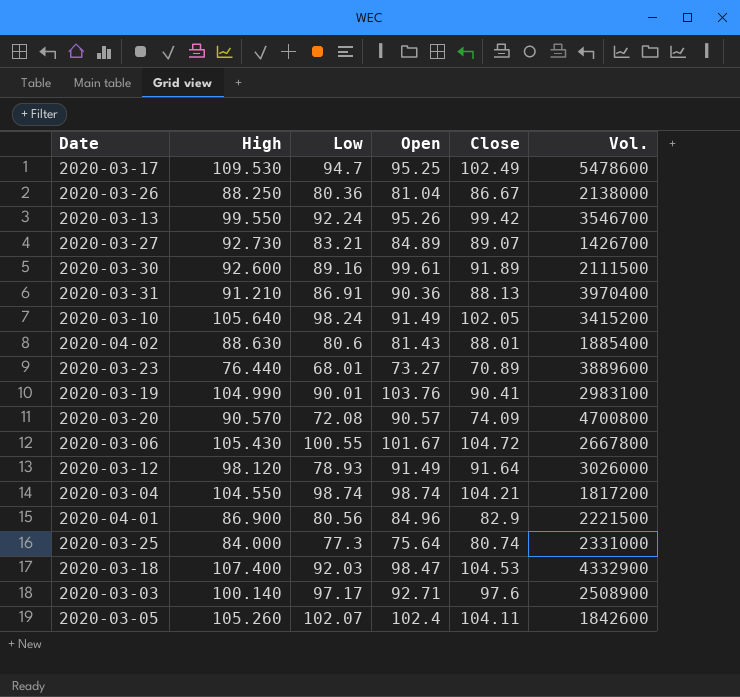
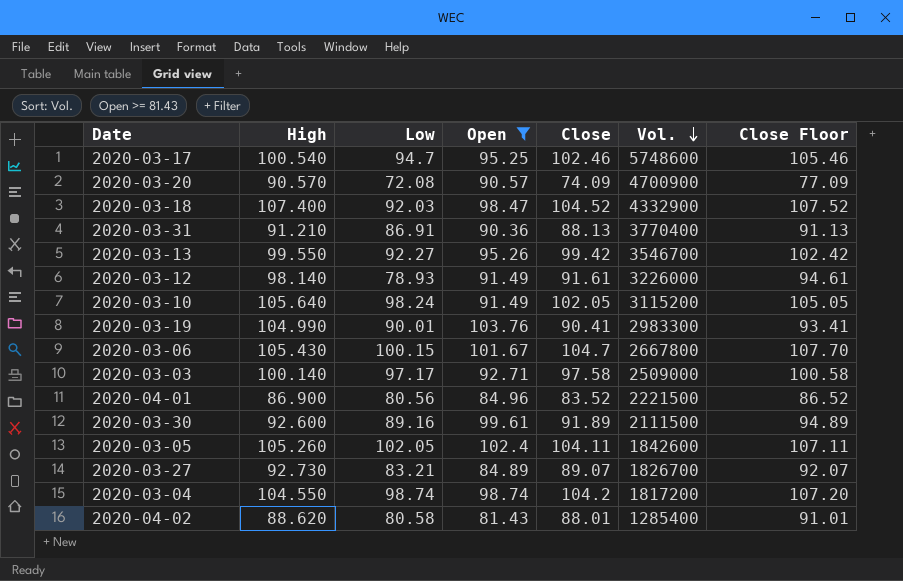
filter: none -> Open >= 81.43
row order: none -> Vol. descending
column Close Floor | formula: none -> [Close] + 3
2020-03-17 | High: 109.530 -> 100.540
2020-03-17 | Close: 102.49 -> 102.46
2020-03-17 | Vol.: 5478600 -> 5748600
2020-03-20 | Vol.: 4700800 -> 4700900
2020-03-18 | Close: 104.53 -> 104.52
2020-03-31 | Vol.: 3970400 -> 3770400
2020-03-13 | Low: 92.24 -> 92.27
2020-03-12 | High: 98.120 -> 98.140
2020-03-12 | Close: 91.64 -> 91.61
2020-03-12 | Vol.: 3026000 -> 3226000
2020-03-10 | Vol.: 3415200 -> 3115200
2020-03-19 | Vol.: 2983100 -> 2983300
2020-03-06 | Low: 100.55 -> 100.15
2020-03-06 | Close: 104.72 -> 104.7
2020-03-03 | Close: 97.6 -> 97.58
2020-03-03 | Vol.: 2508900 -> 2509000
2020-04-01 | Close: 82.9 -> 83.52
2020-03-05 | Low: 102.07 -> 102.05
2020-03-27 | Vol.: 1426700 -> 1826700
2020-03-04 | Close: 104.21 -> 104.2
2020-04-02 | High: 88.630 -> 88.620
2020-04-02 | Low: 80.6 -> 80.58
2020-04-02 | Vol.: 1885400 -> 1285400

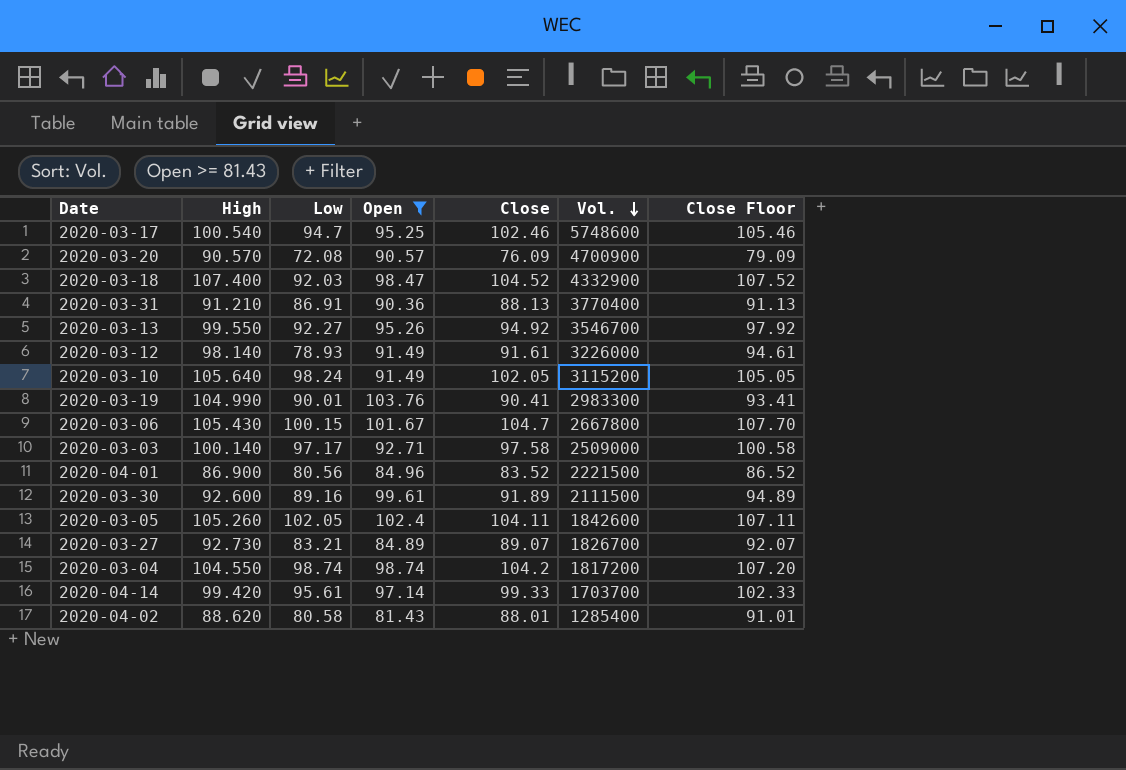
2020-03-20 | Close: 74.09 -> 76.09
2020-03-20 | Close Floor: 77.09 -> 79.09
2020-03-13 | Close: 99.42 -> 94.92
2020-03-13 | Close Floor: 102.42 -> 97.92
row 2020-04-14: none -> 99.420 | 95.61 | 97.14 | 99.33 | 1703700 | 102.33

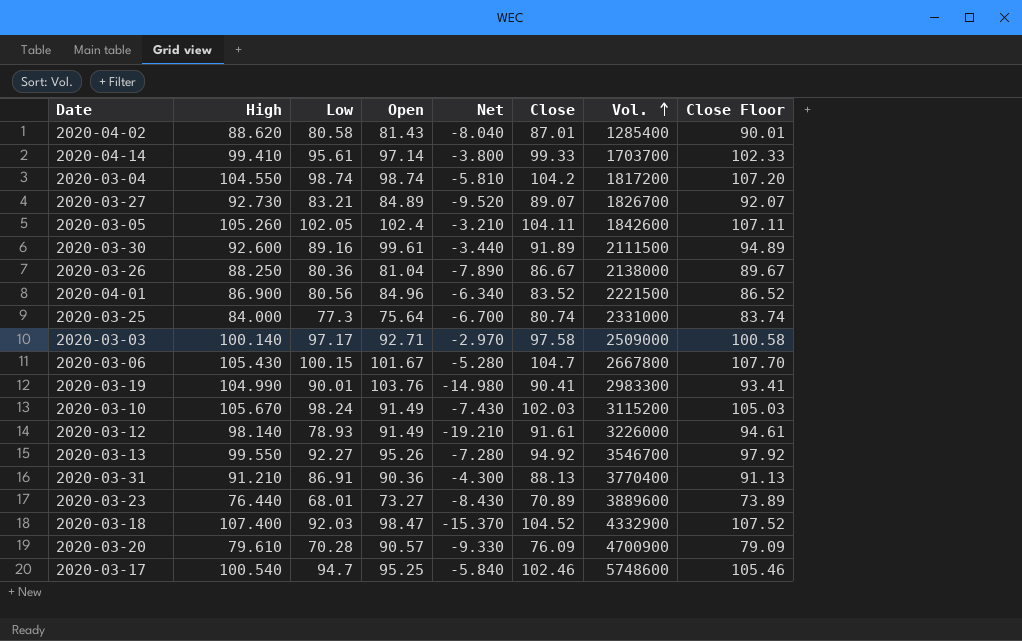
filter: Open >= 81.43 -> none
row order: Vol. descending -> Vol. ascending
column Net | formula: none -> [Low] - [High]
2020-04-02 | Close: 88.01 -> 87.01
2020-04-02 | Close Floor: 91.01 -> 90.01
2020-04-14 | High: 99.420 -> 99.410
2020-03-10 | High: 105.640 -> 105.670
2020-03-10 | Close: 102.05 -> 102.03
2020-03-10 | Close Floor: 105.05 -> 105.03
2020-03-20 | High: 90.570 -> 79.610
2020-03-20 | Low: 72.08 -> 70.28

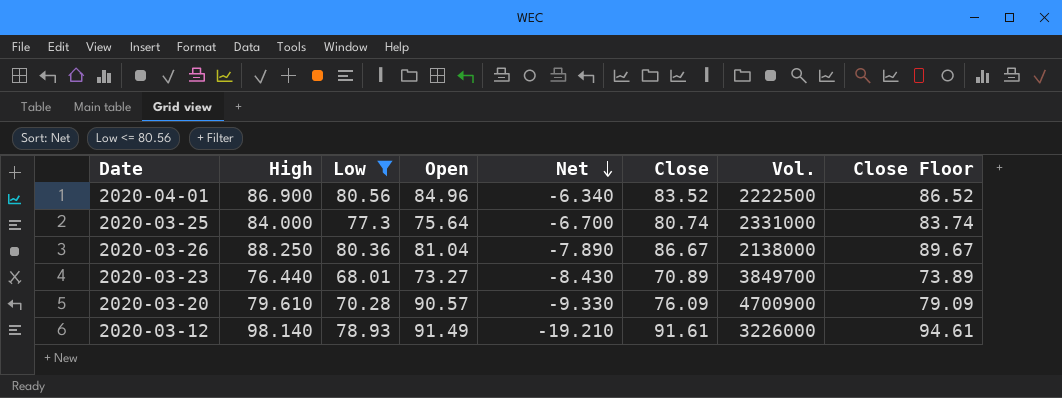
filter: none -> Low <= 80.56
row order: Vol. ascending -> Net descending
2020-04-01 | Vol.: 2221500 -> 2222500
2020-03-23 | Vol.: 3889600 -> 3849700

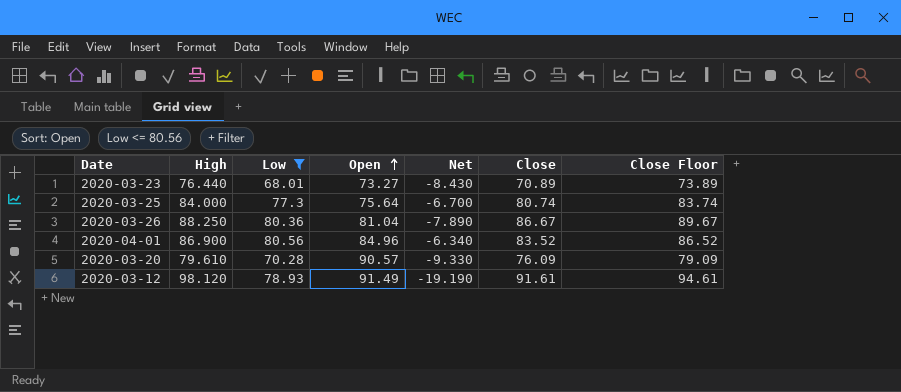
row order: Net descending -> Open ascending
column Vol. | position: 7 -> none
2020-03-12 | High: 98.140 -> 98.120
2020-03-12 | Net: -19.210 -> -19.190

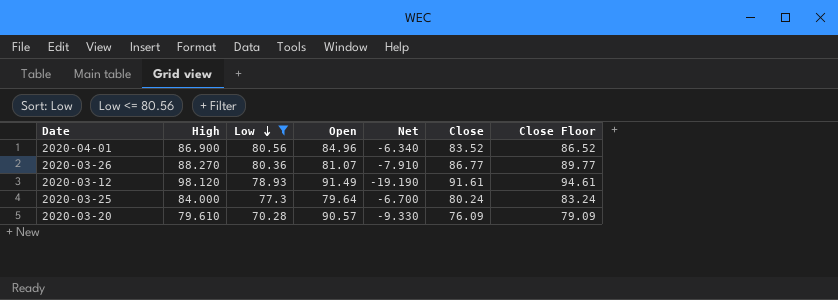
row order: Open ascending -> Low descending
row 2020-03-23: 76.440 | 68.01 | 73.27 | -8.430 | 70.89 | 73.89 -> none
2020-03-26 | High: 88.250 -> 88.270
2020-03-26 | Open: 81.04 -> 81.07
2020-03-26 | Net: -7.890 -> -7.910
2020-03-26 | Close: 86.67 -> 86.77
2020-03-26 | Close Floor: 89.67 -> 89.77
2020-03-25 | Open: 75.64 -> 79.64
2020-03-25 | Close: 80.74 -> 80.24
2020-03-25 | Close Floor: 83.74 -> 83.24

